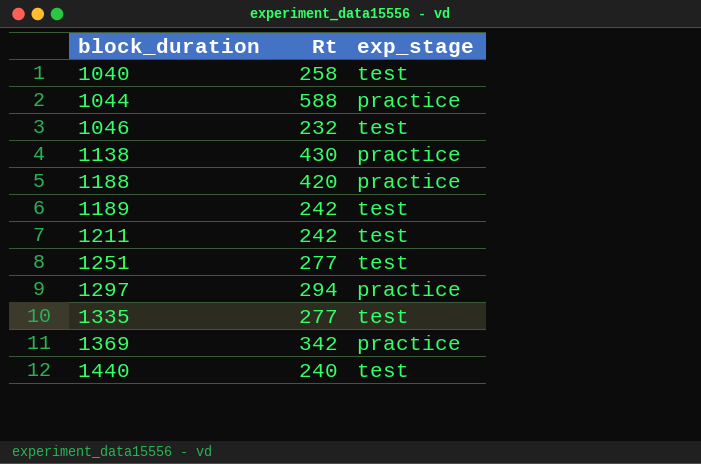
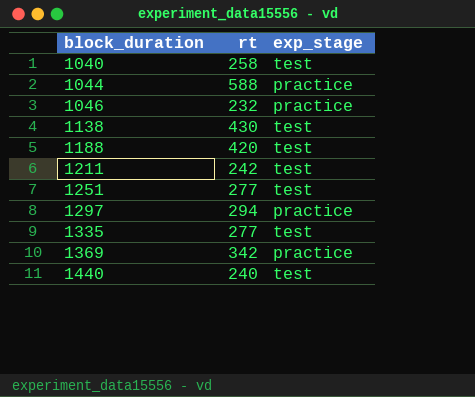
column name: Rt -> rt
row 1189: 242 | test -> none
1046 | exp_stage: test -> practice
1138 | exp_stage: practice -> test
1188 | exp_stage: practice -> test

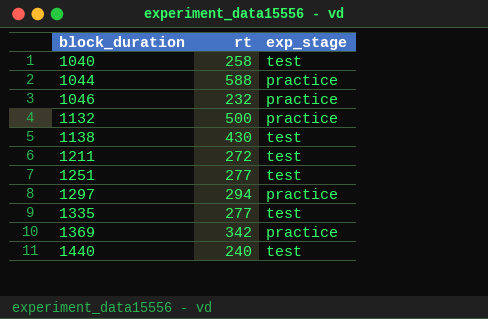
row 1188: 420 | test -> none
row 1132: none -> 500 | practice
1211 | rt: 242 -> 272

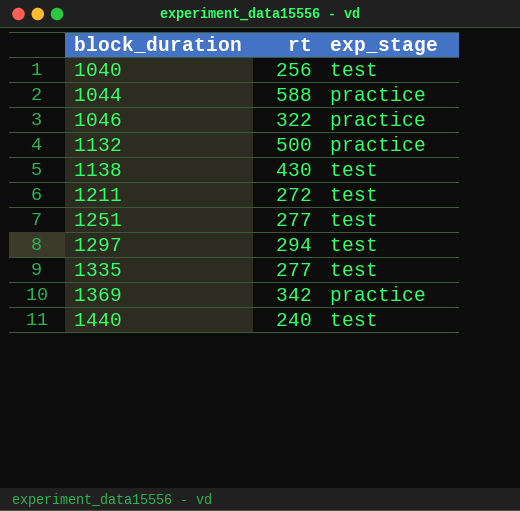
1040 | rt: 258 -> 256
1046 | rt: 232 -> 322
1297 | exp_stage: practice -> test

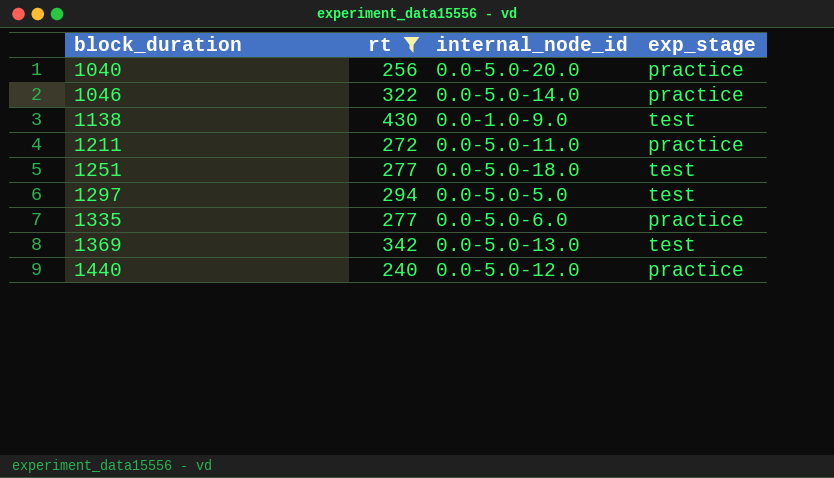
filter: none -> rt <= 430
column internal_node_id | position: none -> 3
1040 | exp_stage: test -> practice
1211 | exp_stage: test -> practice
1335 | exp_stage: test -> practice
1369 | exp_stage: practice -> test
1440 | exp_stage: test -> practice

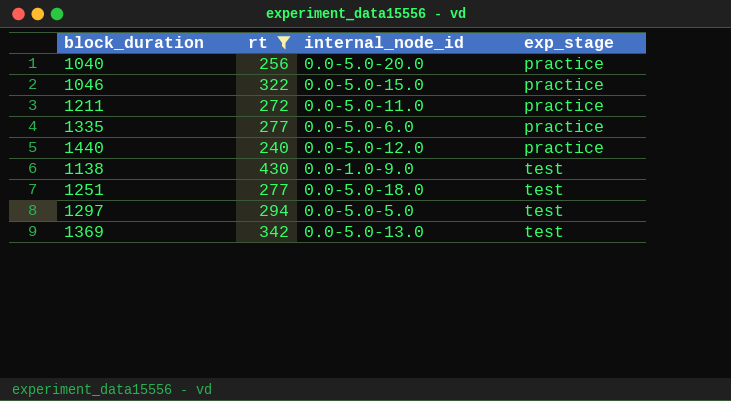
row order: block_duration ascending -> exp_stage ascending
1046 | internal_node_id: 0.0-5.0-14.0 -> 0.0-5.0-15.0

